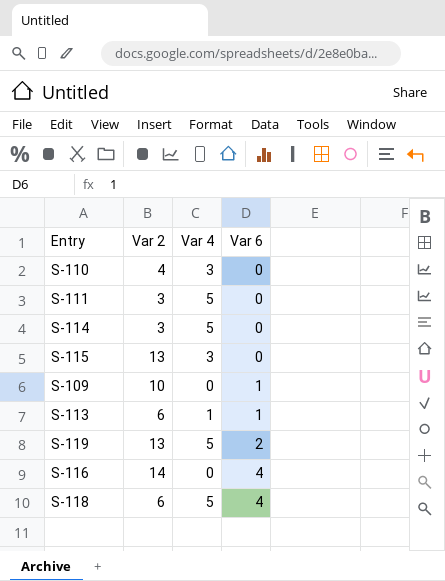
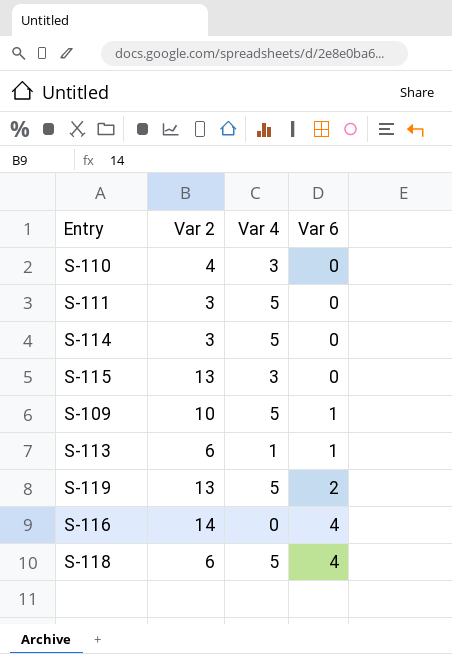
S-109 | Var 4: 0 -> 5

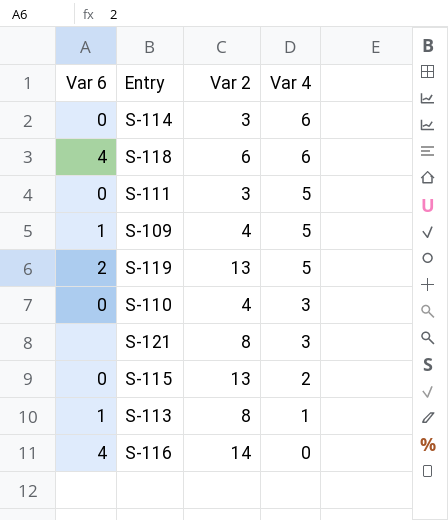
row order: Var 6 ascending -> Var 4 descending
column Var 6 | position: 4 -> 1
S-114 | Var 4: 5 -> 6
S-118 | Var 4: 5 -> 6
S-109 | Var 2: 10 -> 4
row S-121: none -> none | 8 | 3
S-115 | Var 4: 3 -> 2
S-113 | Var 2: 6 -> 8

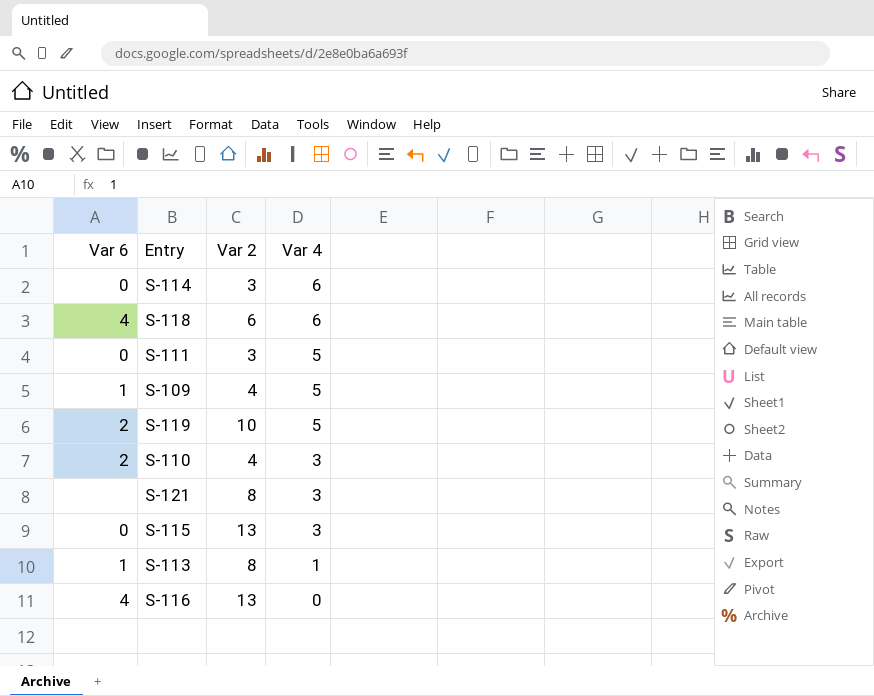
S-119 | Var 2: 13 -> 10
S-110 | Var 6: 0 -> 2
S-115 | Var 4: 2 -> 3
S-116 | Var 2: 14 -> 13

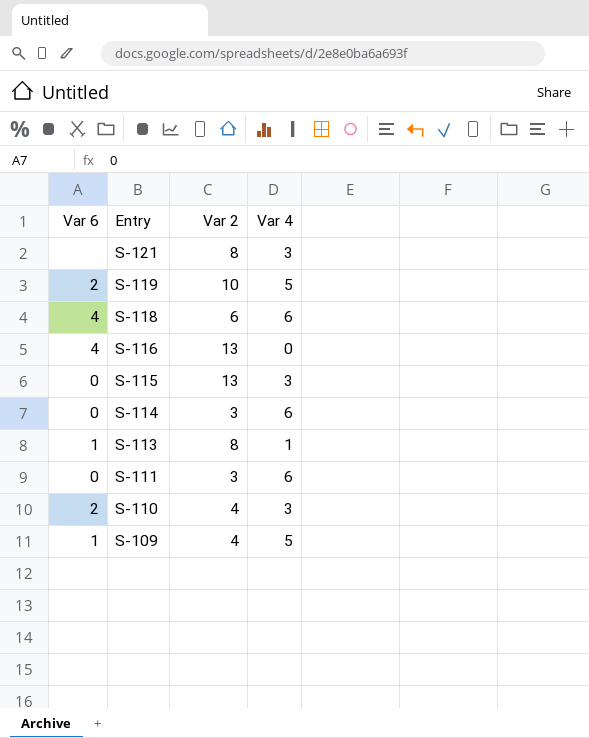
row order: Var 4 descending -> Entry descending
S-111 | Var 4: 5 -> 6

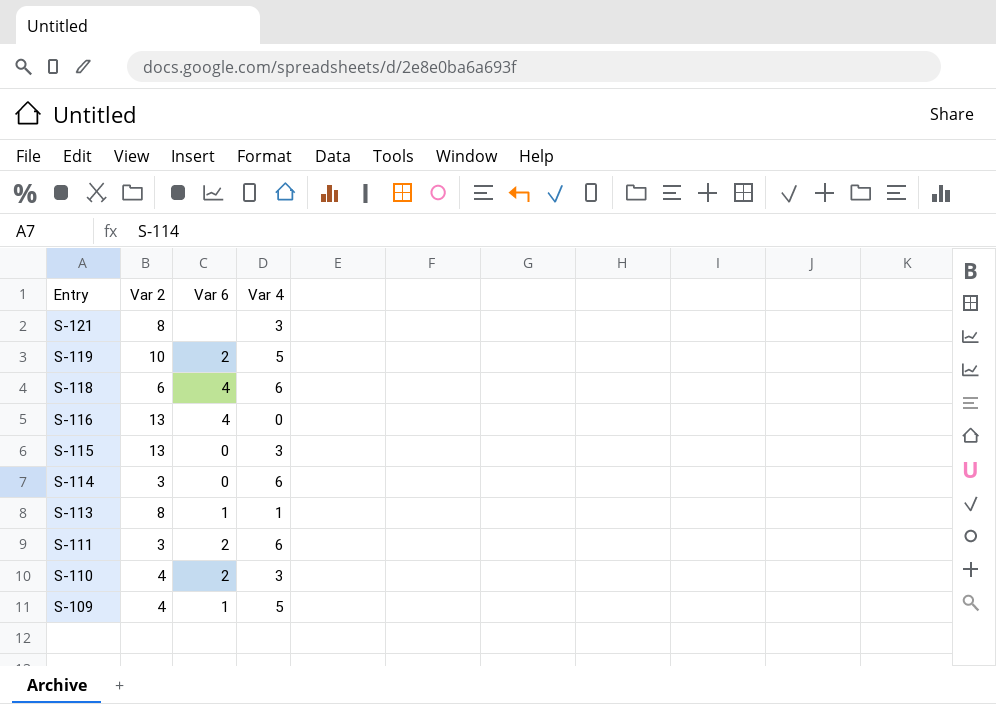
column Var 6 | position: 1 -> 3
S-111 | Var 6: 0 -> 2

